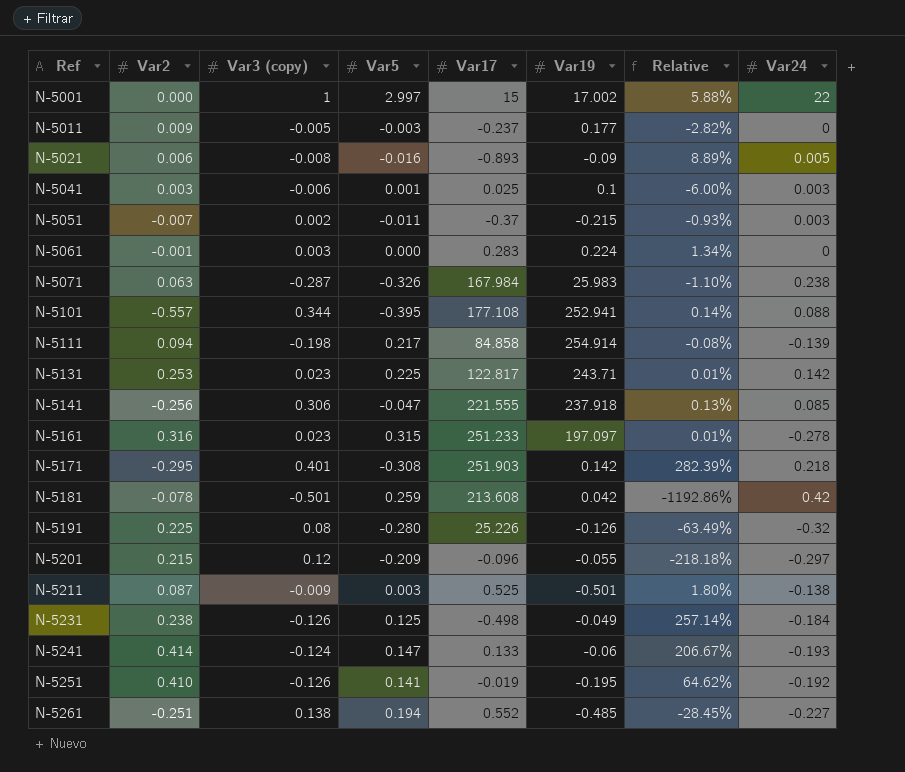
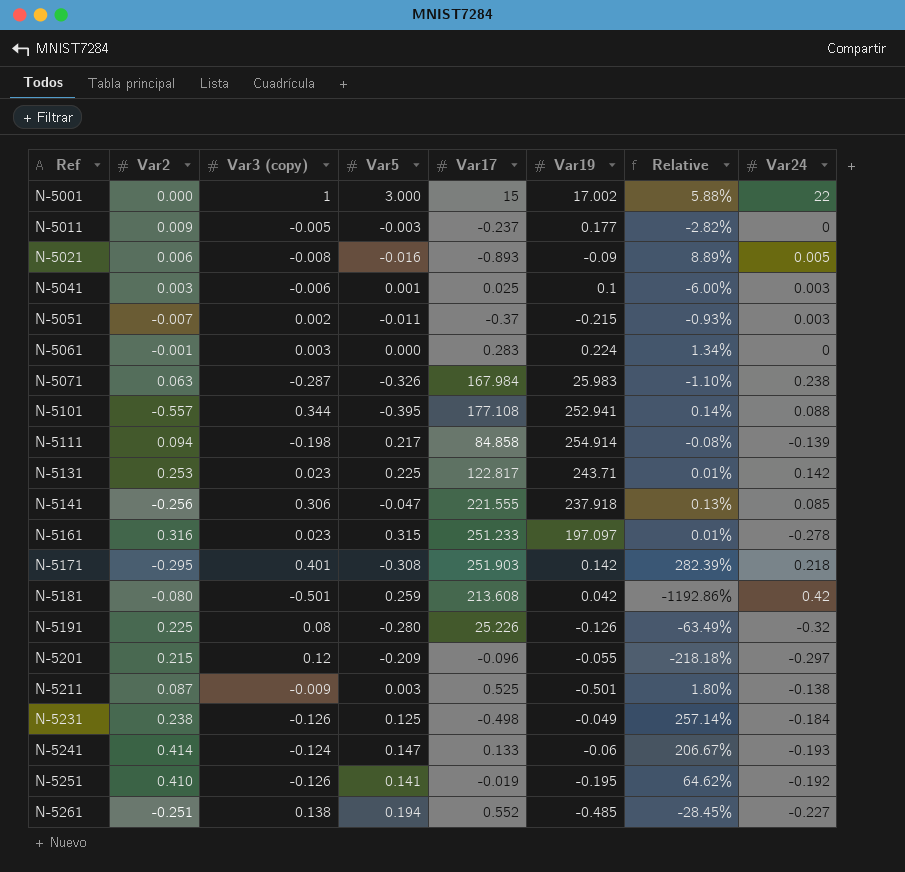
N-5001 | Var5: 2.997 -> 3.000
N-5181 | Var2: -0.078 -> -0.080

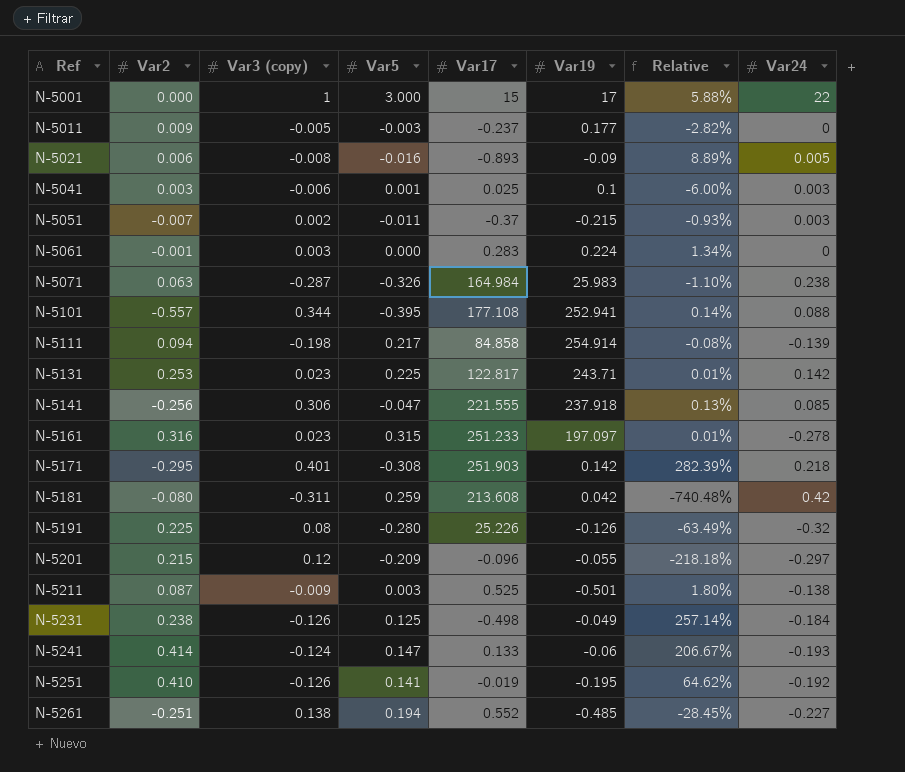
N-5001 | Var19: 17.002 -> 17
N-5071 | Var17: 167.984 -> 164.984
N-5181 | Var3 (copy): -0.501 -> -0.311
N-5181 | Relative: -1192.86% -> -740.48%

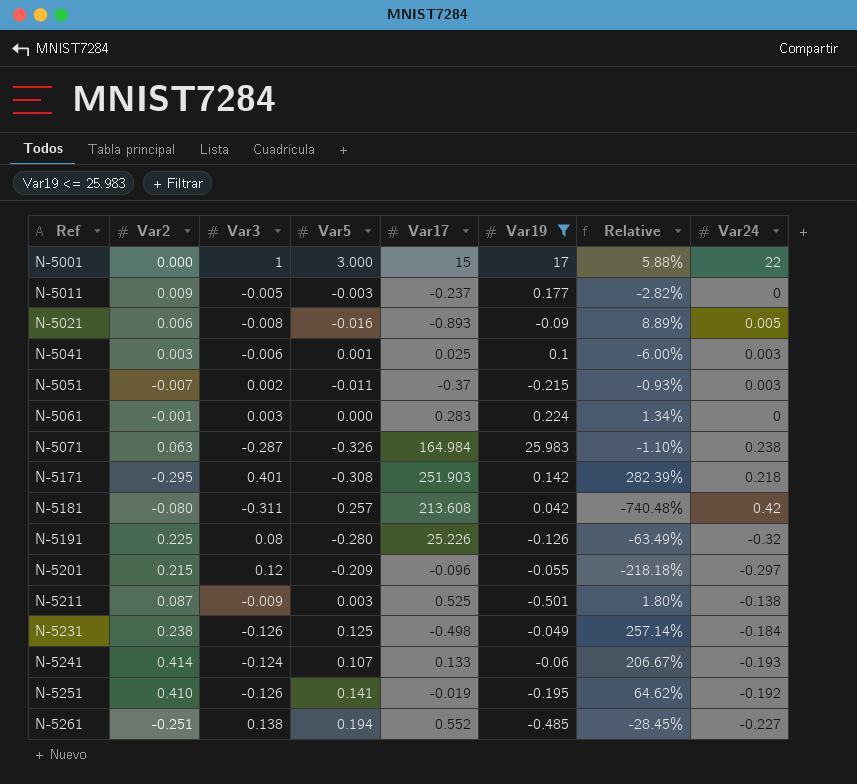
filter: none -> Var19 <= 25.983
column name: Var3 (copy) -> Var3
N-5181 | Var5: 0.259 -> 0.257
N-5241 | Var5: 0.147 -> 0.107

